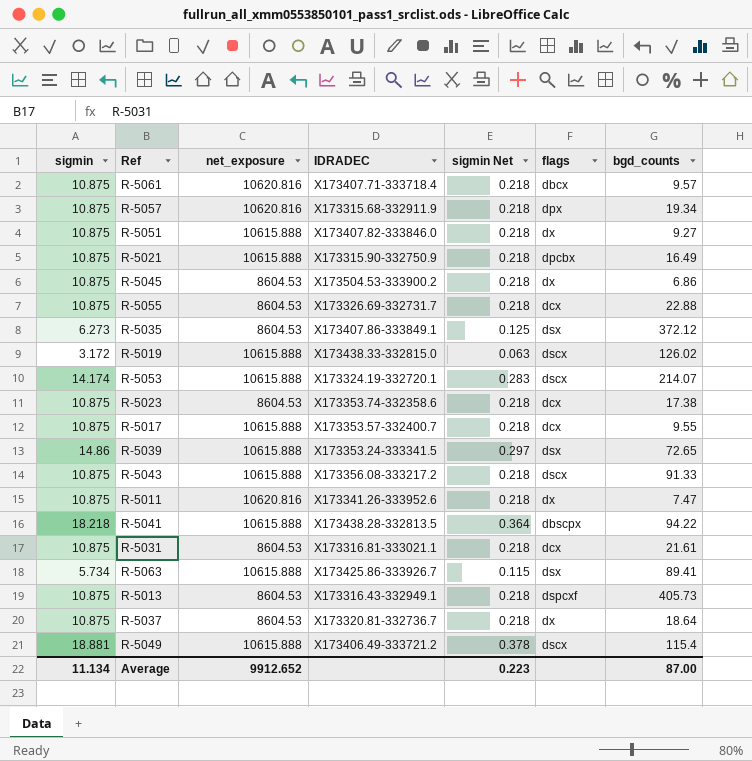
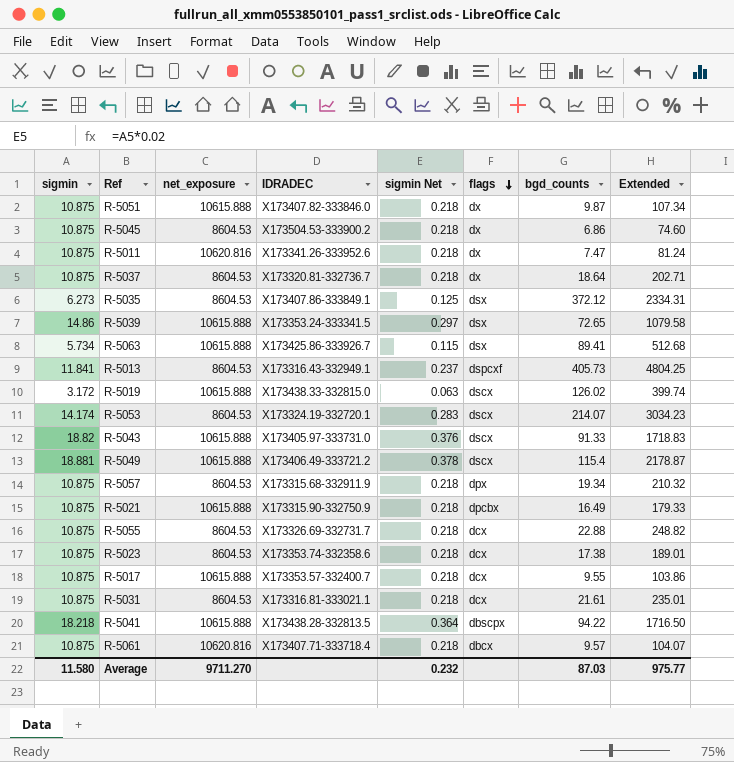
row order: none -> flags descending
column Extended | formula: none -> [sigmin] * [bgd_counts]
R-5051 | bgd_counts: 9.27 -> 9.87
R-5013 | sigmin: 10.875 -> 11.841
R-5013 | sigmin Net: 0.218 -> 0.237
R-5053 | net_exposure: 10615.888 -> 8604.53
R-5043 | sigmin: 10.875 -> 18.82
R-5043 | IDRADEC: X173356.08-333217.2 -> X173405.97-333731.0
R-5043 | sigmin Net: 0.218 -> 0.376
R-5057 | net_exposure: 10620.816 -> 8604.53
Average | sigmin: 11.134 -> 11.580
Average | net_exposure: 9912.652 -> 9711.270
Average | sigmin Net: 0.223 -> 0.232
Average | bgd_counts: 87.00 -> 87.03

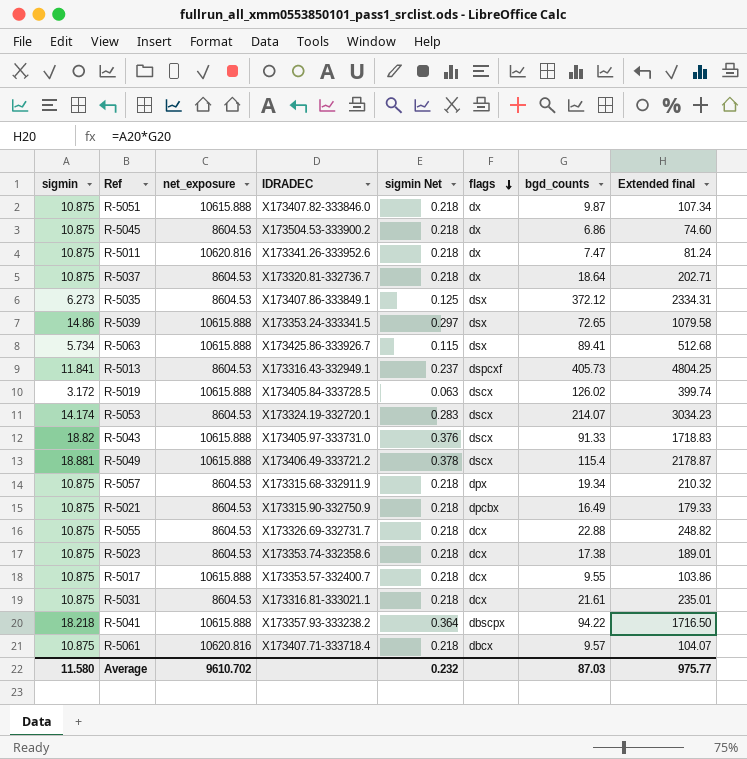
column name: Extended -> Extended final
R-5019 | IDRADEC: X173438.33-332815.0 -> X173405.84-333728.5
R-5021 | net_exposure: 10615.888 -> 8604.53
R-5041 | IDRADEC: X173438.28-332813.5 -> X173357.93-333238.2
Average | net_exposure: 9711.270 -> 9610.702

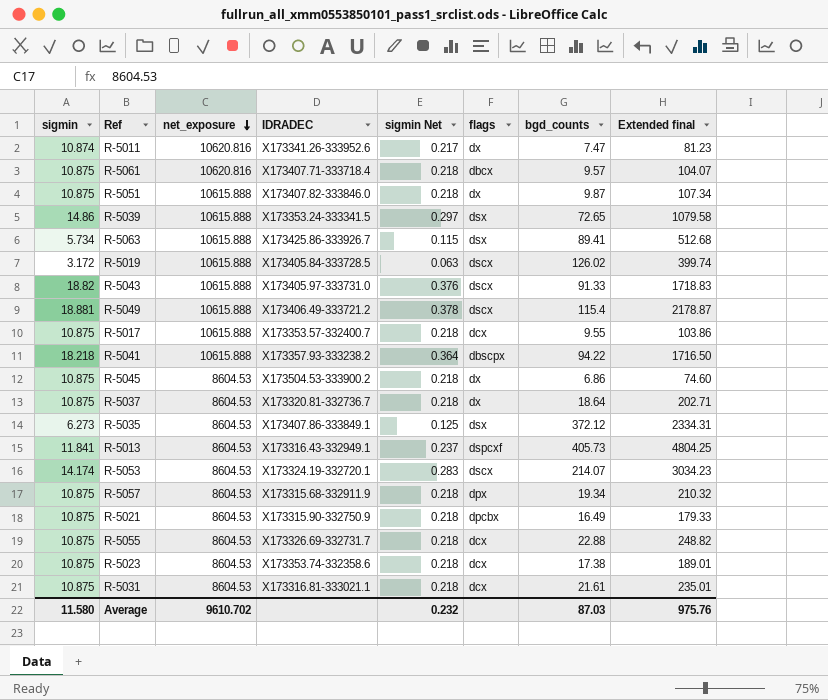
row order: flags descending -> net_exposure descending
R-5011 | sigmin: 10.875 -> 10.874
R-5011 | sigmin Net: 0.218 -> 0.217
R-5011 | Extended final: 81.24 -> 81.23
Average | Extended final: 975.77 -> 975.76

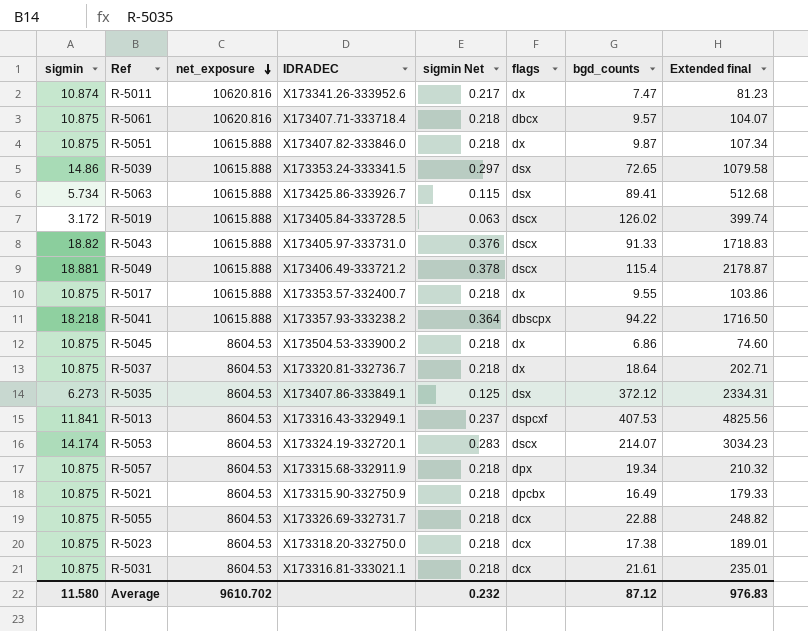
R-5017 | flags: dcx -> dx
R-5013 | bgd_counts: 405.73 -> 407.53
R-5013 | Extended final: 4804.25 -> 4825.56
R-5023 | IDRADEC: X173353.74-332358.6 -> X173318.20-332750.0
Average | bgd_counts: 87.03 -> 87.12
Average | Extended final: 975.76 -> 976.83

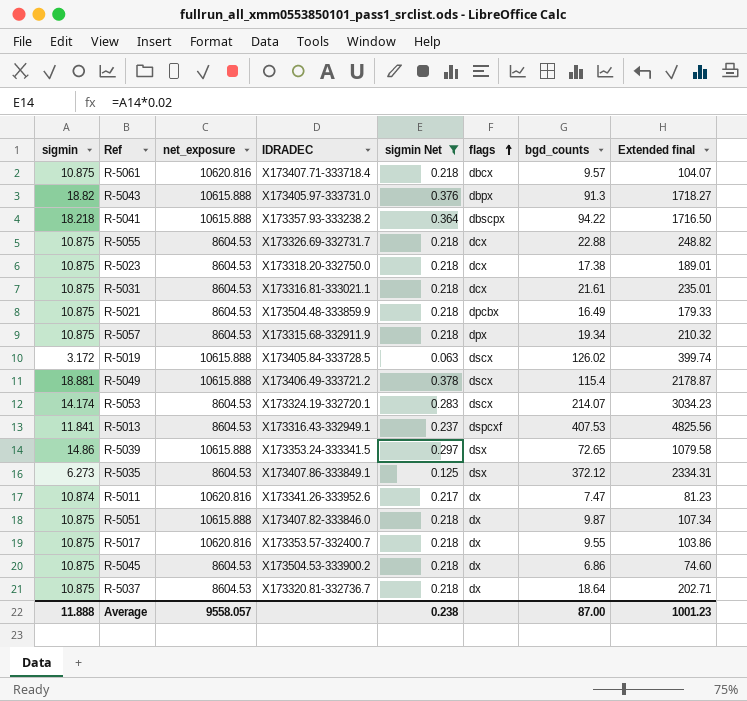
filter: none -> sigmin Net != 0.115
row order: net_exposure descending -> flags ascending
R-5043 | flags: dscx -> dbpx
R-5043 | bgd_counts: 91.33 -> 91.3
R-5043 | Extended final: 1718.83 -> 1718.27
R-5021 | IDRADEC: X173315.90-332750.9 -> X173504.48-333859.9
R-5017 | net_exposure: 10615.888 -> 10620.816
Average | sigmin: 11.580 -> 11.888
Average | net_exposure: 9610.702 -> 9558.057
Average | sigmin Net: 0.232 -> 0.238
Average | bgd_counts: 87.12 -> 87.00
Average | Extended final: 976.83 -> 1001.23

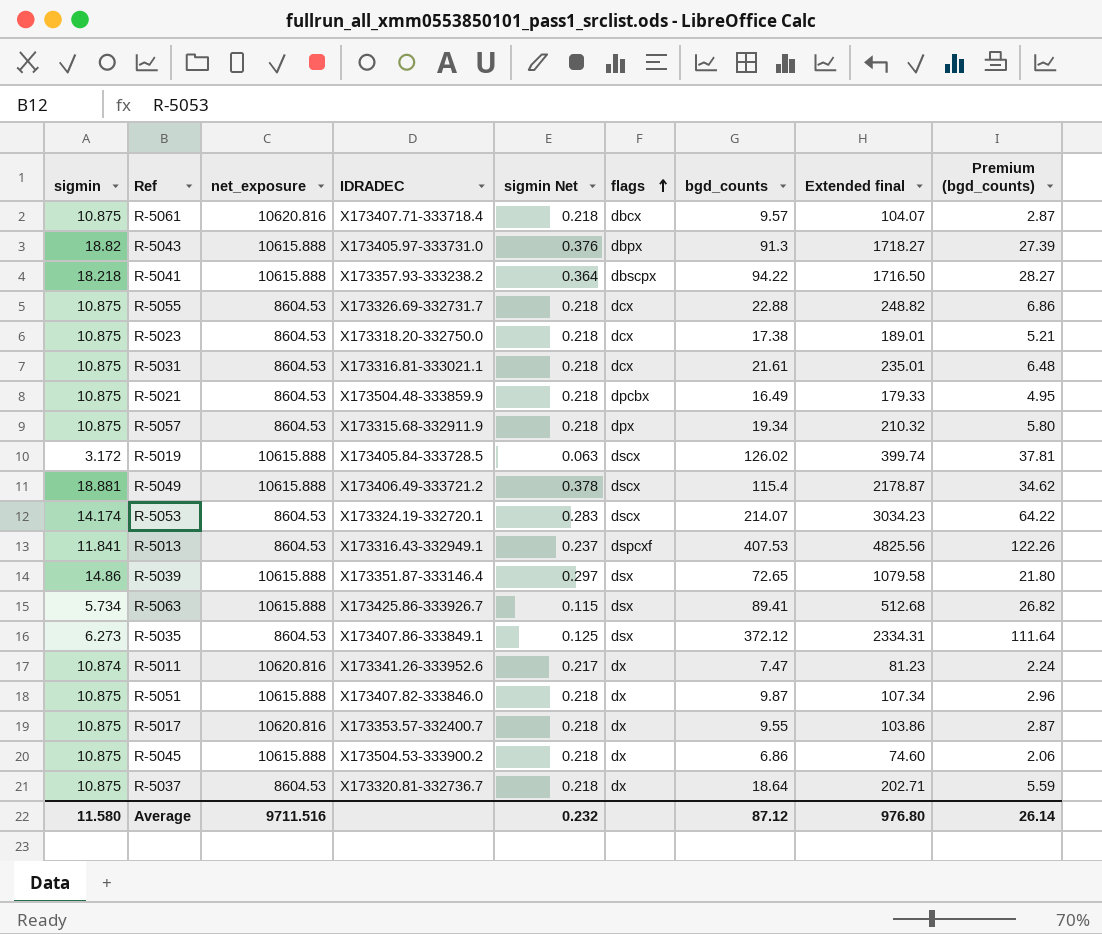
filter: sigmin Net != 0.115 -> none
column Premium (bgd_counts) | formula: none -> [bgd_counts] * 0.3
R-5039 | IDRADEC: X173353.24-333341.5 -> X173351.87-333146.4
R-5045 | net_exposure: 8604.53 -> 10615.888
Average | sigmin: 11.888 -> 11.580
Average | net_exposure: 9558.057 -> 9711.516
Average | sigmin Net: 0.238 -> 0.232
Average | bgd_counts: 87.00 -> 87.12
Average | Extended final: 1001.23 -> 976.80

